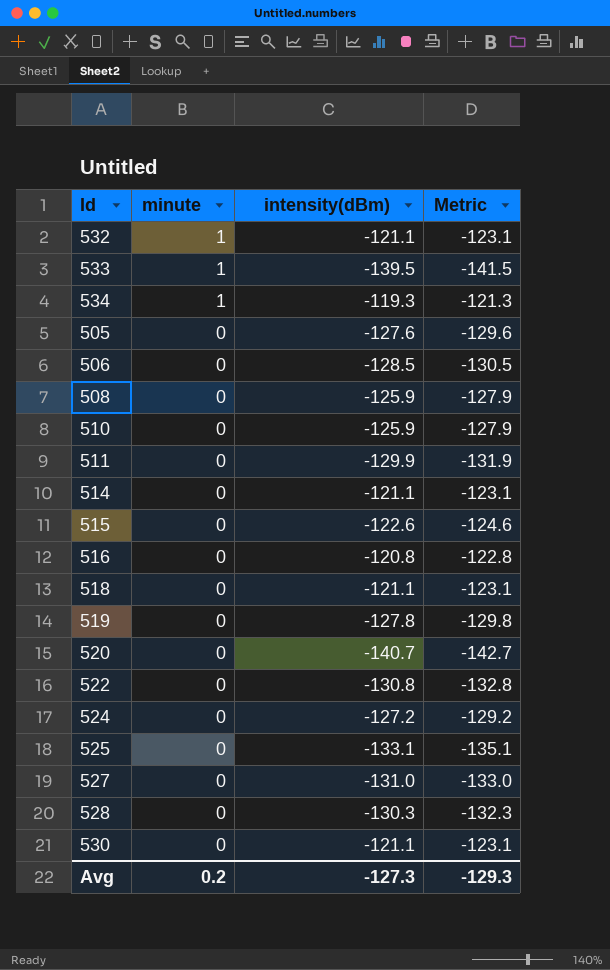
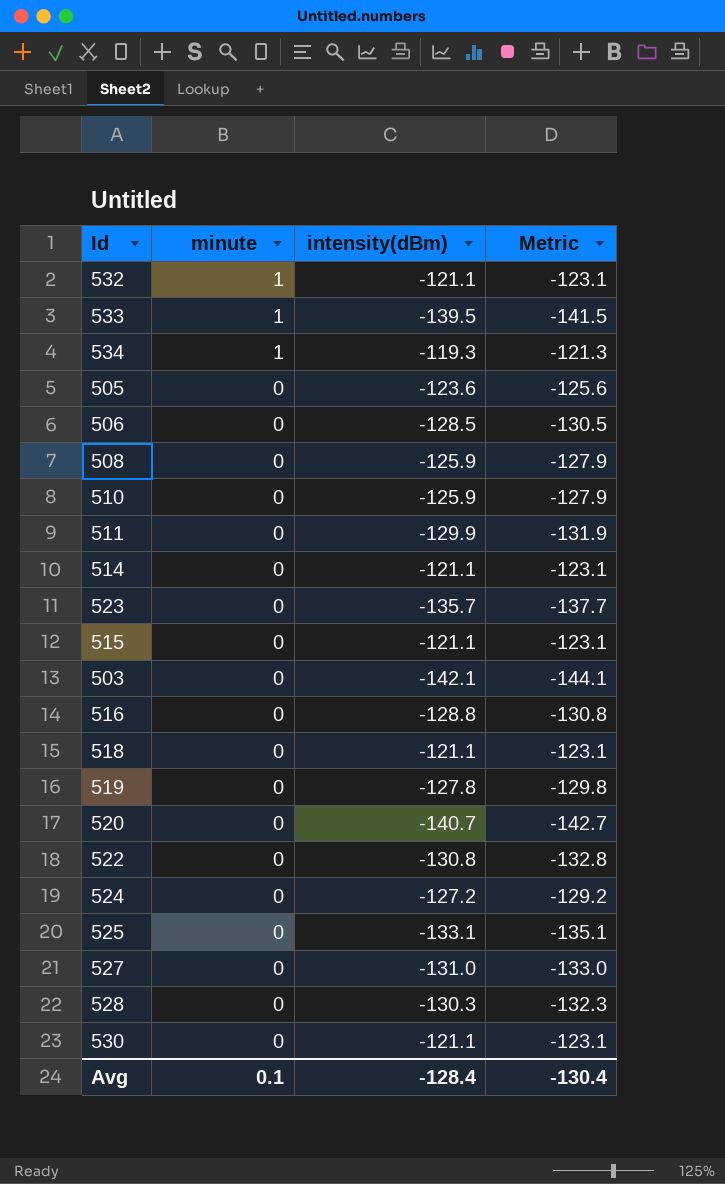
505 | intensity(dBm): -127.6 -> -123.6
505 | Metric: -129.6 -> -125.6
row 523: none -> 0 | -135.7 | -137.7
515 | intensity(dBm): -122.6 -> -121.1
515 | Metric: -124.6 -> -123.1
row 503: none -> 0 | -142.1 | -144.1
516 | intensity(dBm): -120.8 -> -128.8
516 | Metric: -122.8 -> -130.8
Avg | minute: 0.2 -> 0.1
Avg | intensity(dBm): -127.3 -> -128.4
Avg | Metric: -129.3 -> -130.4

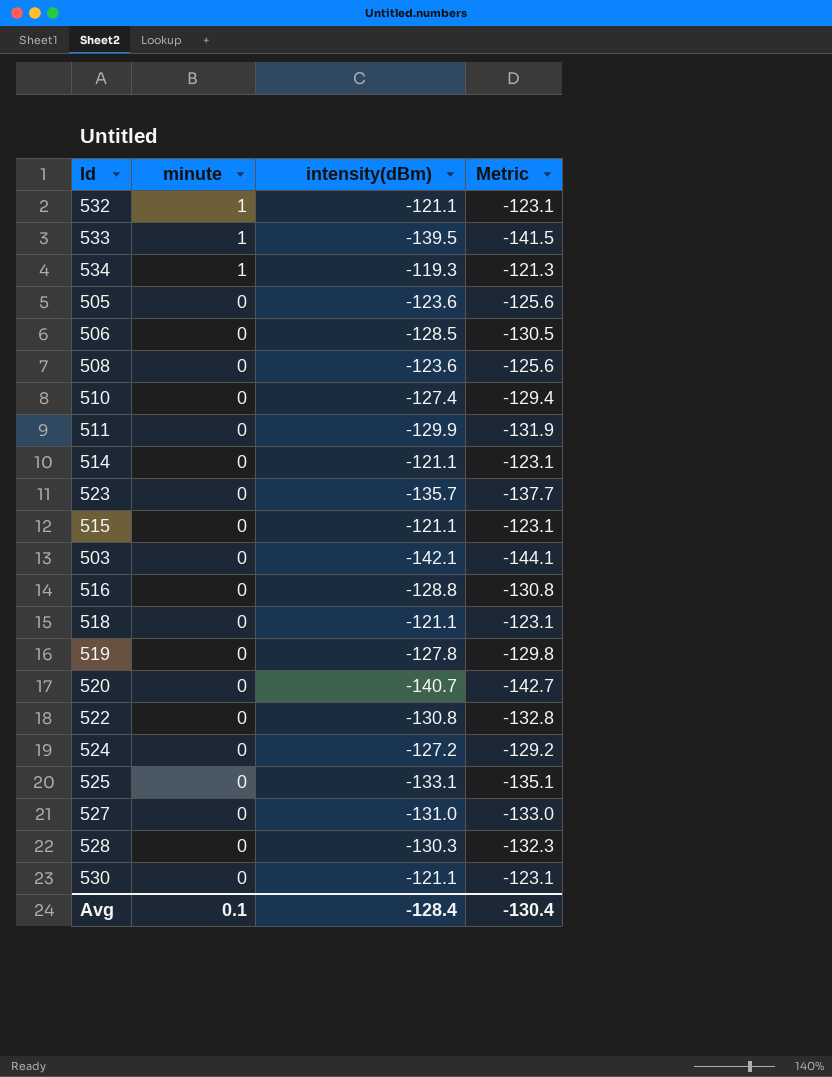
508 | intensity(dBm): -125.9 -> -123.6
508 | Metric: -127.9 -> -125.6
510 | intensity(dBm): -125.9 -> -127.4
510 | Metric: -127.9 -> -129.4

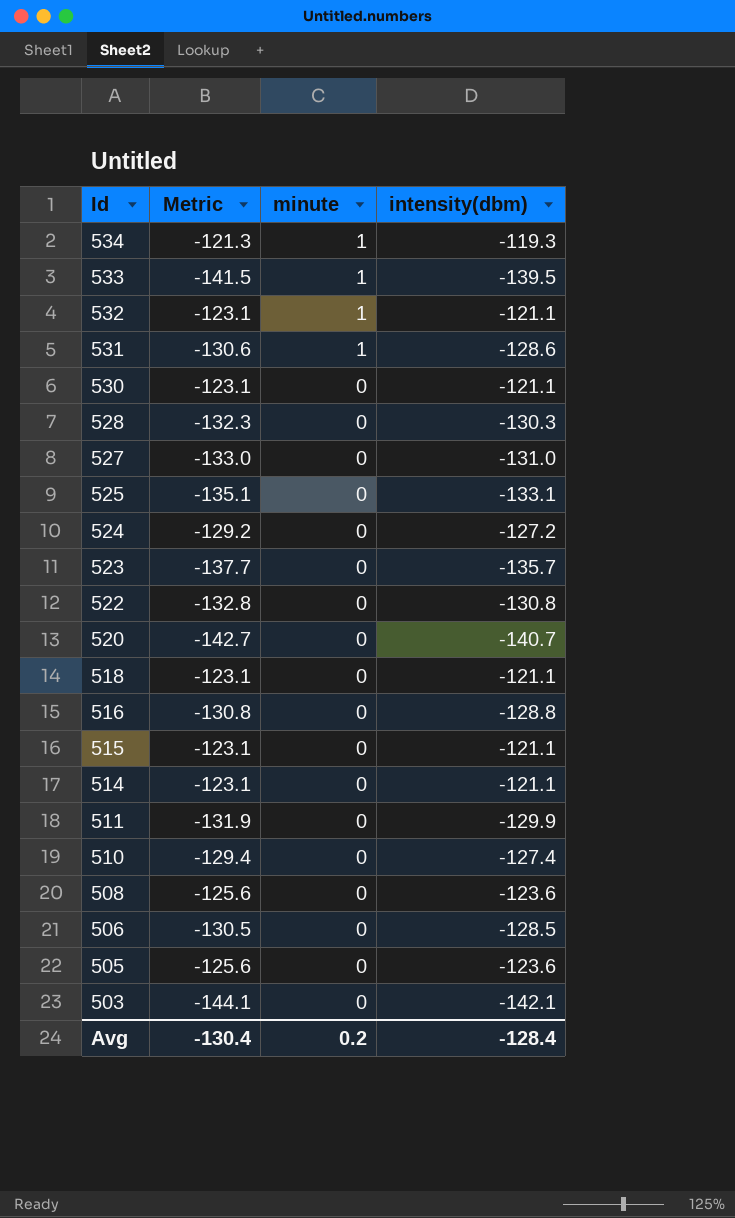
row order: minute descending -> Id descending
column Metric | position: 4 -> 2
column name: intensity(dBm) -> intensity(dbm)
row 519: 0 | -127.8 | -129.8 -> none
row 531: none -> -130.6 | 1 | -128.6
Avg | minute: 0.1 -> 0.2

